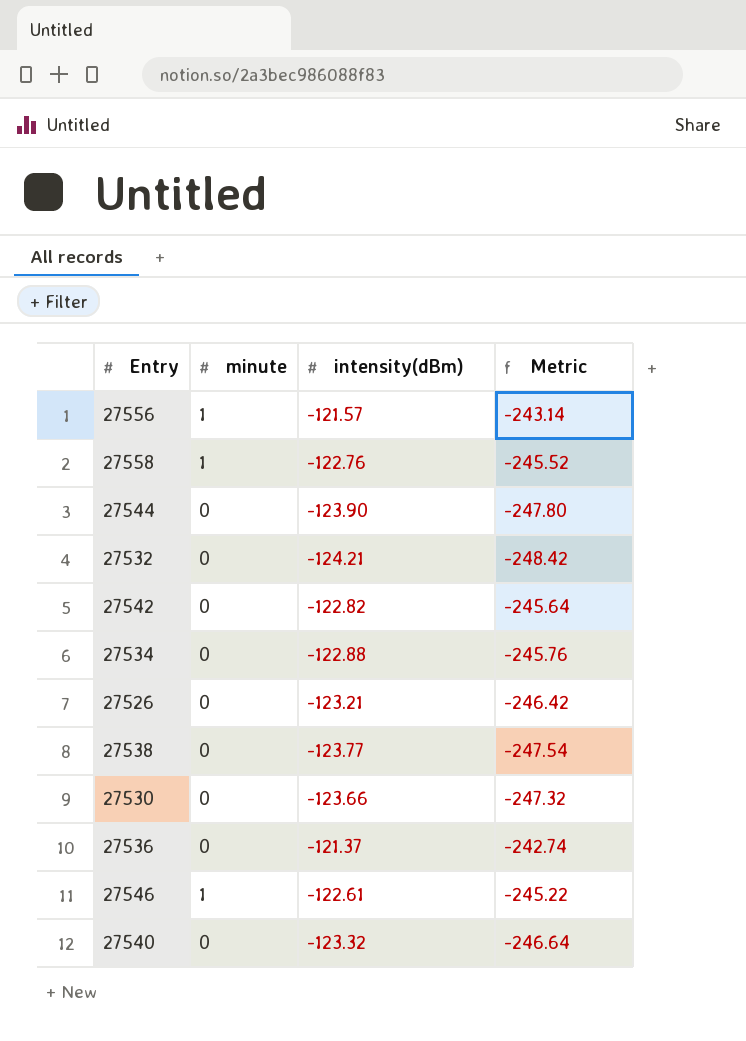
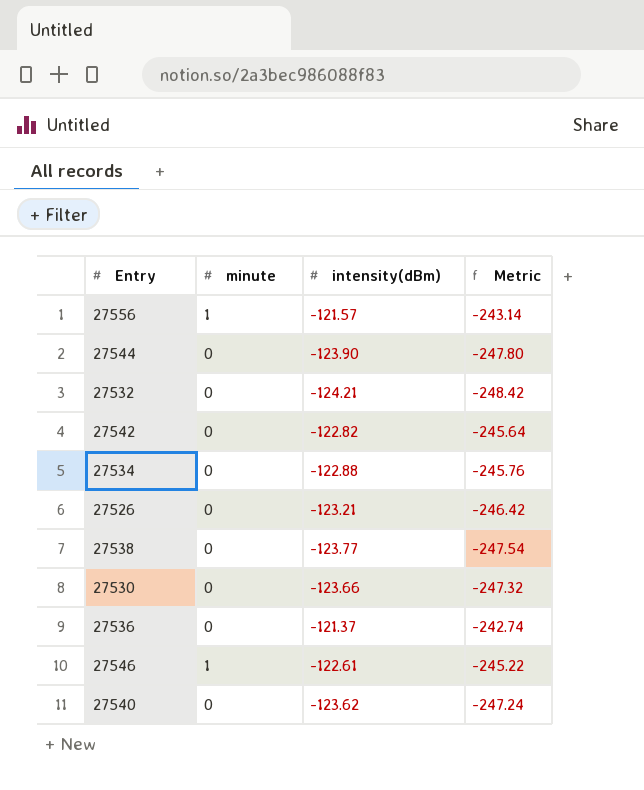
row 27558: 1 | -122.76 | -245.52 -> none
27540 | intensity(dBm): -123.32 -> -123.62
27540 | Metric: -246.64 -> -247.24

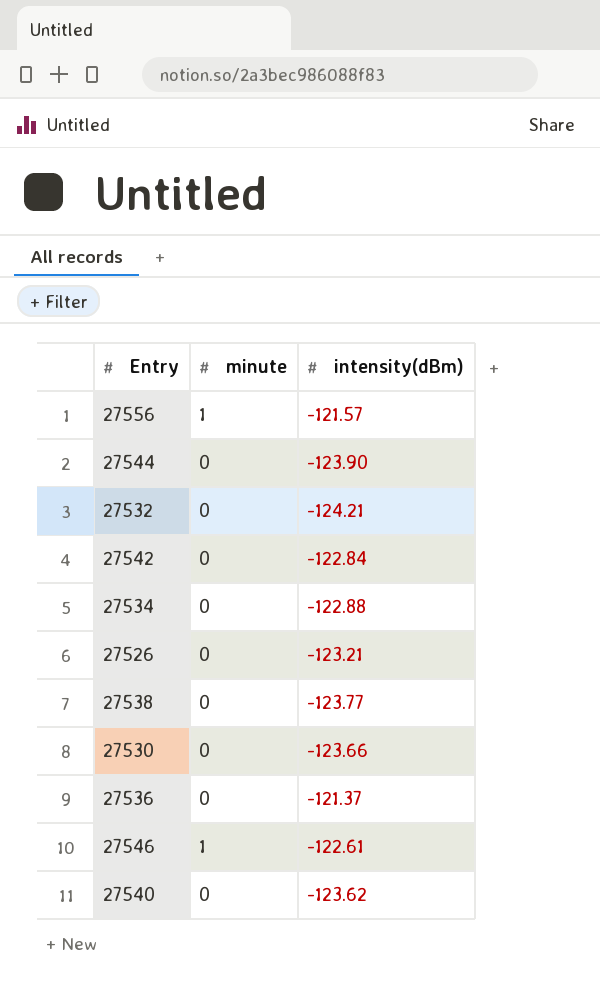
column Metric | formula: [intensity(dBm)] * 2 -> none
27542 | intensity(dBm): -122.82 -> -122.84

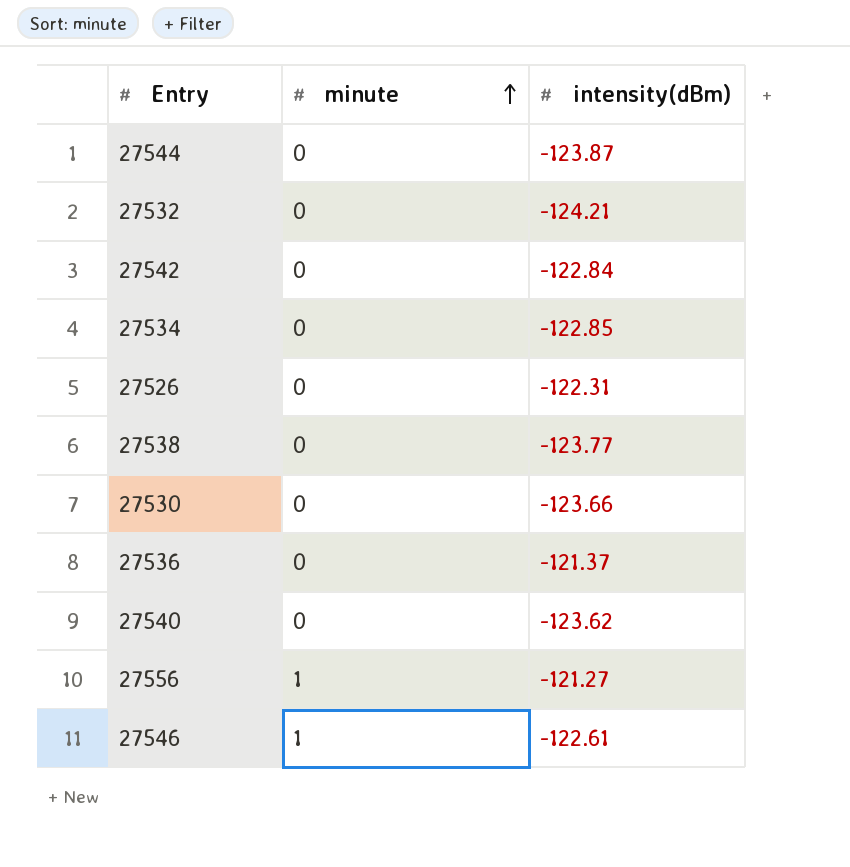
row order: none -> minute ascending
27544 | intensity(dBm): -123.90 -> -123.87
27534 | intensity(dBm): -122.88 -> -122.85
27526 | intensity(dBm): -123.21 -> -122.31
27556 | intensity(dBm): -121.57 -> -121.27

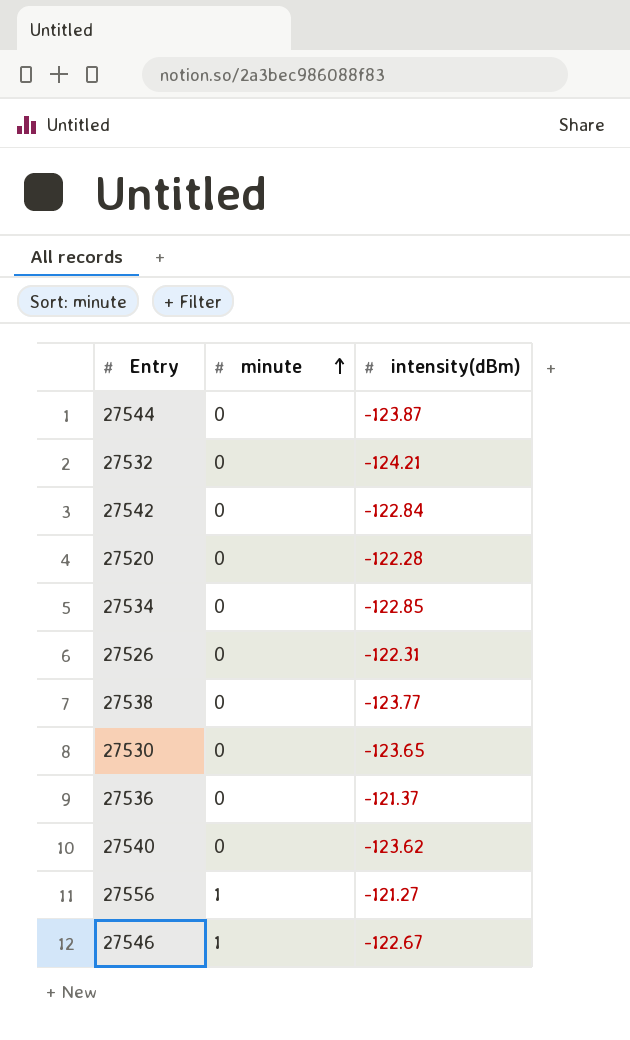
row 27520: none -> 0 | -122.28
27530 | intensity(dBm): -123.66 -> -123.65
27546 | intensity(dBm): -122.61 -> -122.67

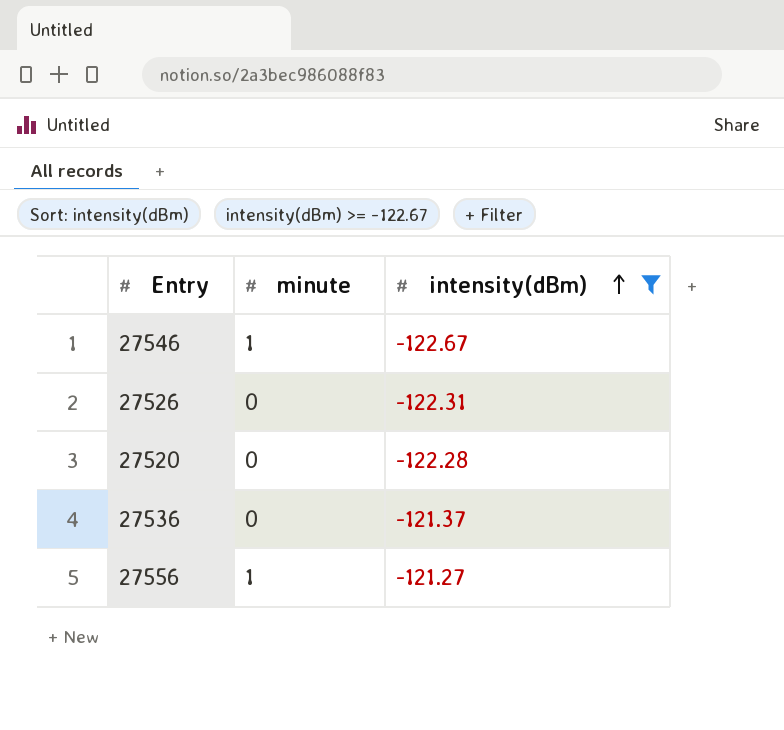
filter: none -> intensity(dBm) >= -122.67
row order: minute ascending -> intensity(dBm) ascending

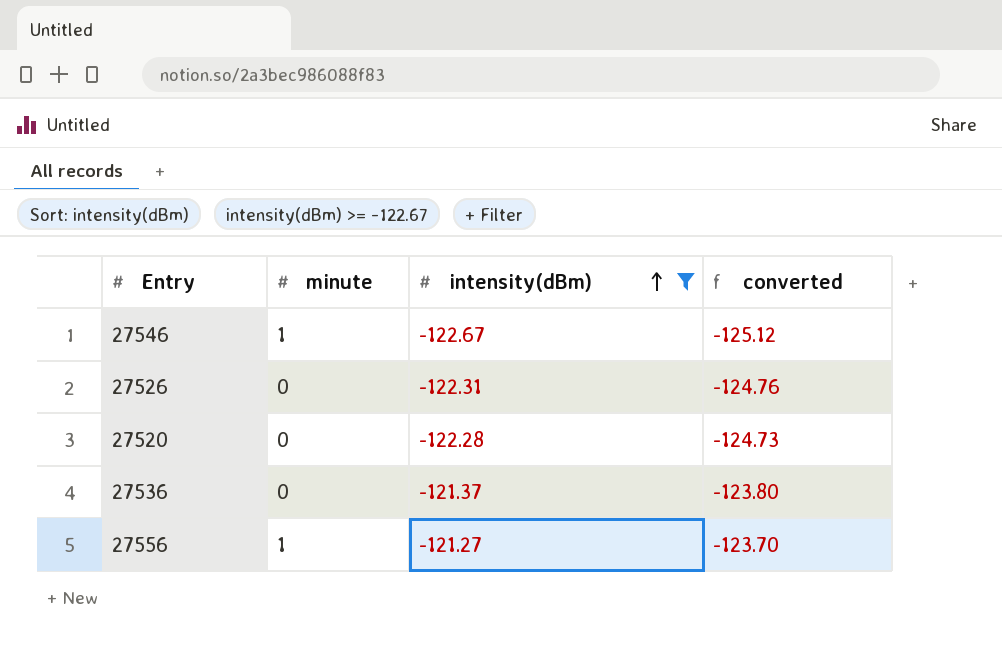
column converted | formula: none -> [intensity(dBm)] * 1.02

